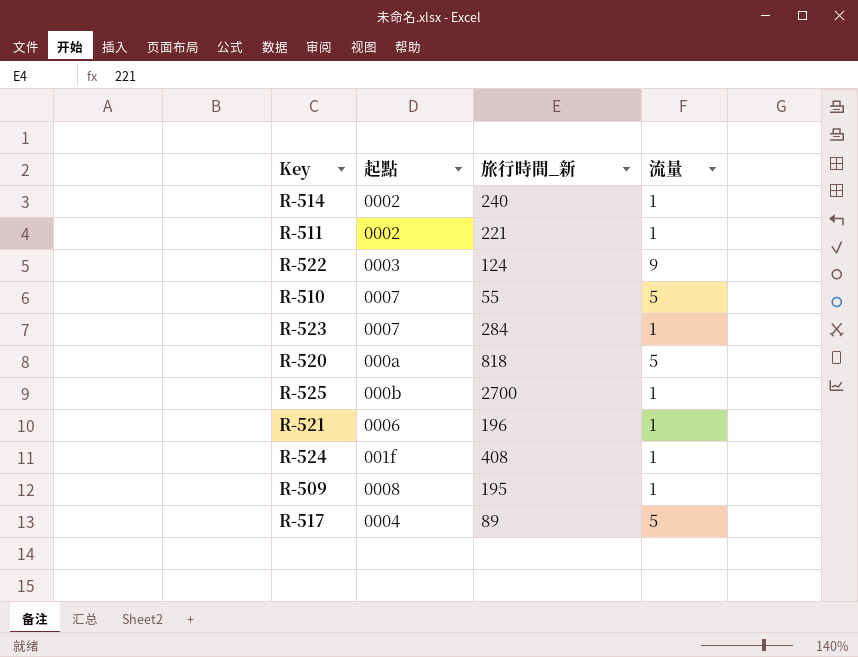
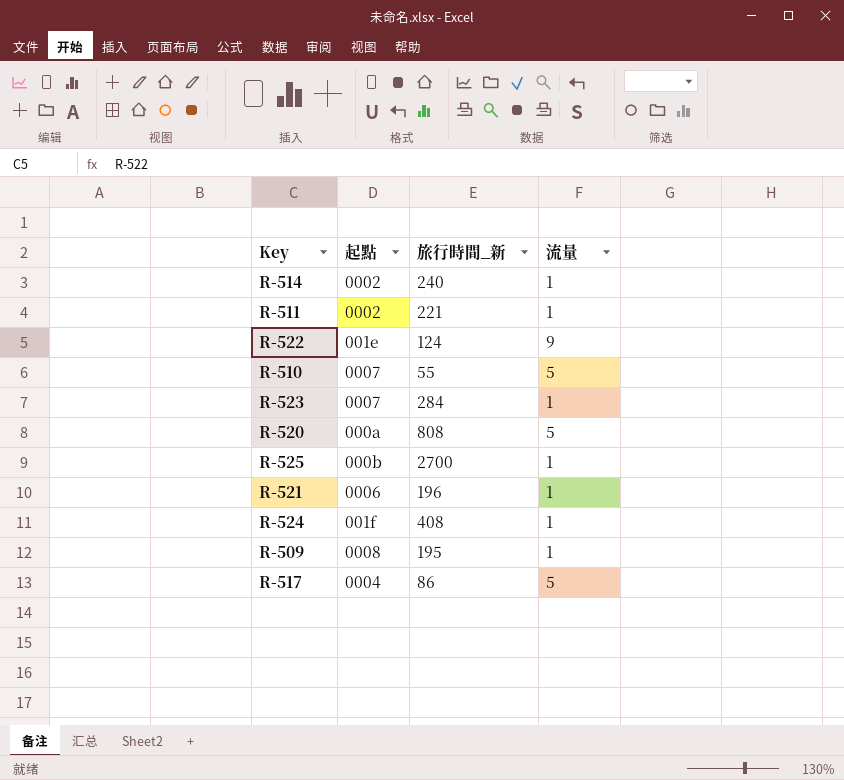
R-522 | 起點: 0003 -> 001e
R-520 | 旅行時間_新: 818 -> 808
R-517 | 旅行時間_新: 89 -> 86

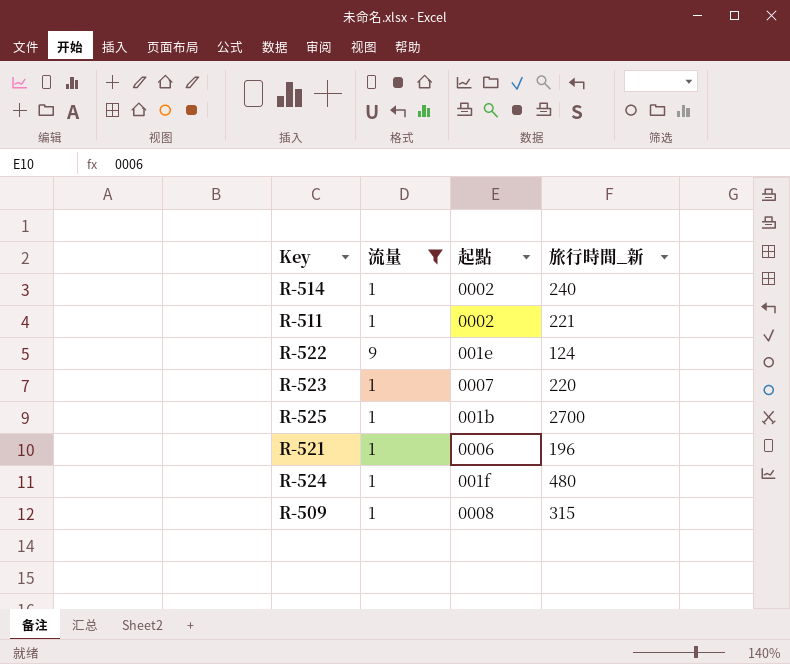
filter: none -> 流量 != 5
column 流量 | position: 4 -> 2
R-523 | 旅行時間_新: 284 -> 220
R-525 | 起點: 000b -> 001b
R-524 | 旅行時間_新: 408 -> 480
R-509 | 旅行時間_新: 195 -> 315

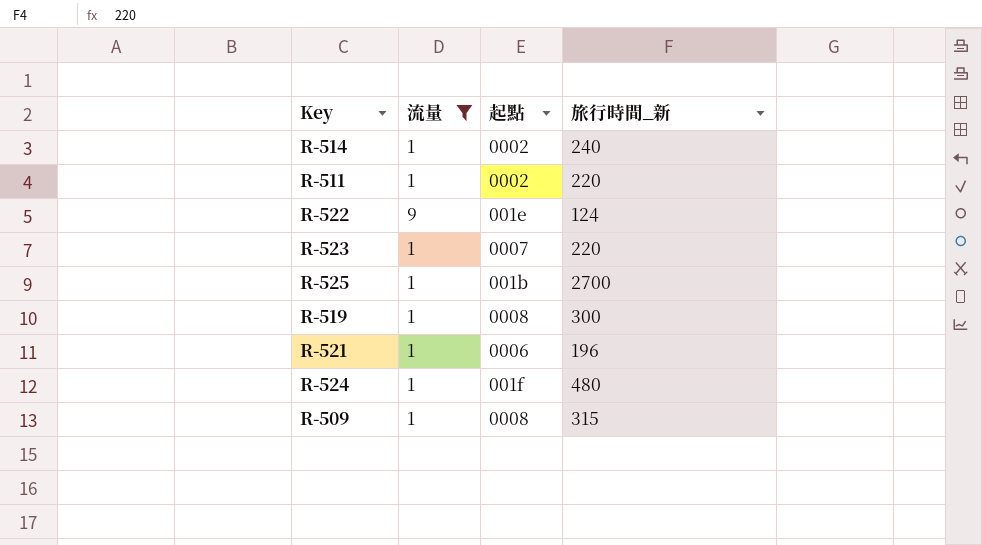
R-511 | 旅行時間_新: 221 -> 220
row R-519: none -> 1 | 0008 | 300

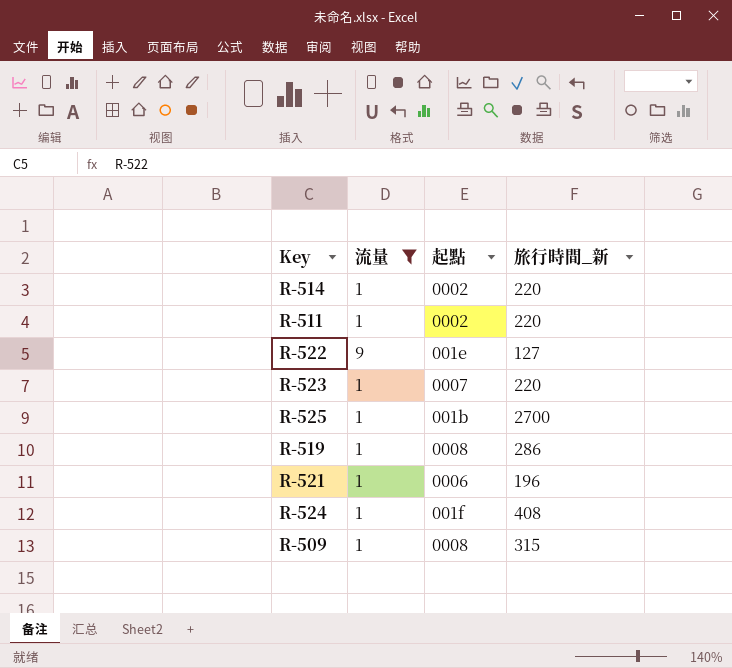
R-514 | 旅行時間_新: 240 -> 220
R-522 | 旅行時間_新: 124 -> 127
R-519 | 旅行時間_新: 300 -> 286
R-524 | 旅行時間_新: 480 -> 408

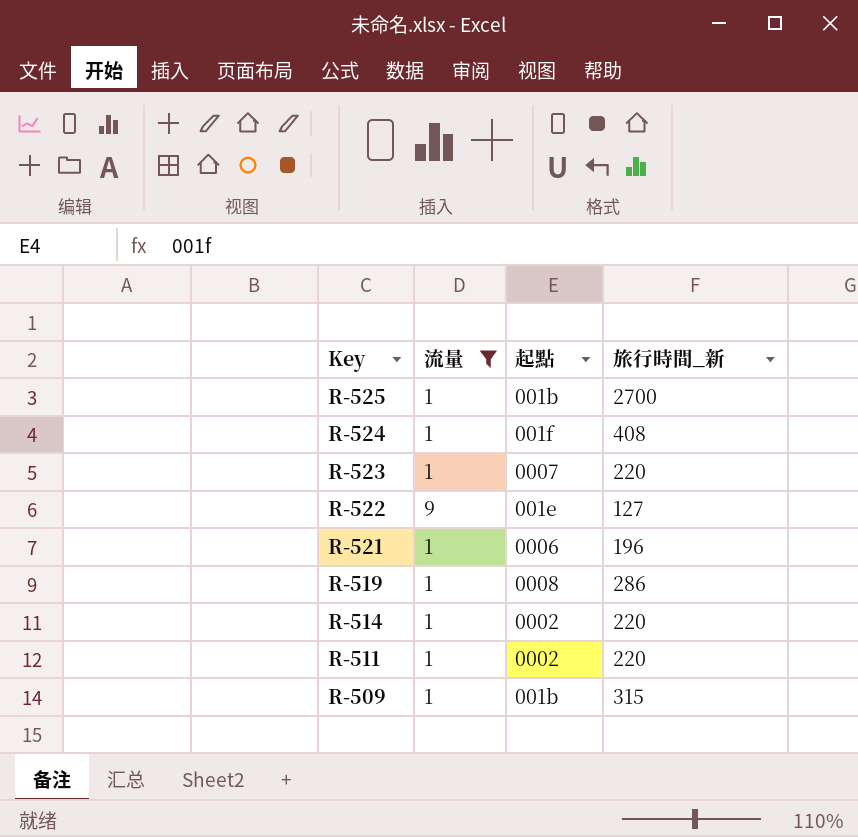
row order: none -> Key descending
R-509 | 起點: 0008 -> 001b

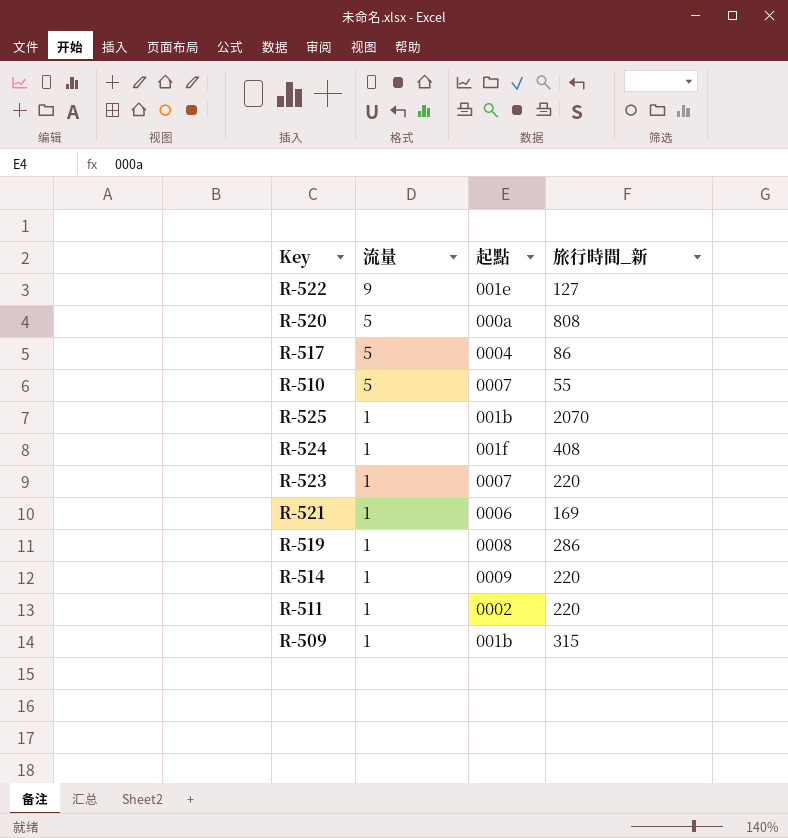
filter: 流量 != 5 -> none
row order: Key descending -> 流量 descending
R-525 | 旅行時間_新: 2700 -> 2070
R-521 | 旅行時間_新: 196 -> 169
R-514 | 起點: 0002 -> 0009

